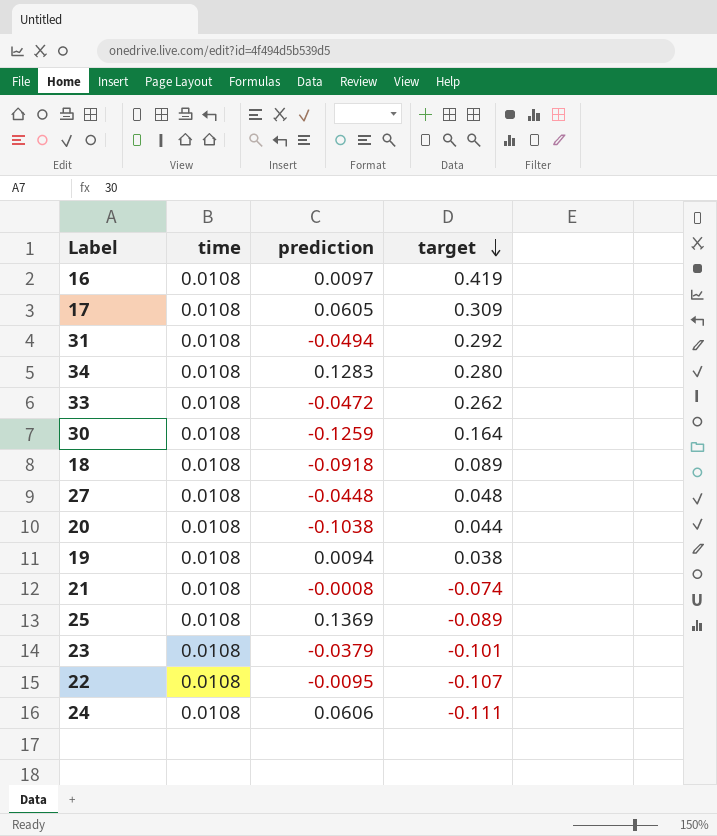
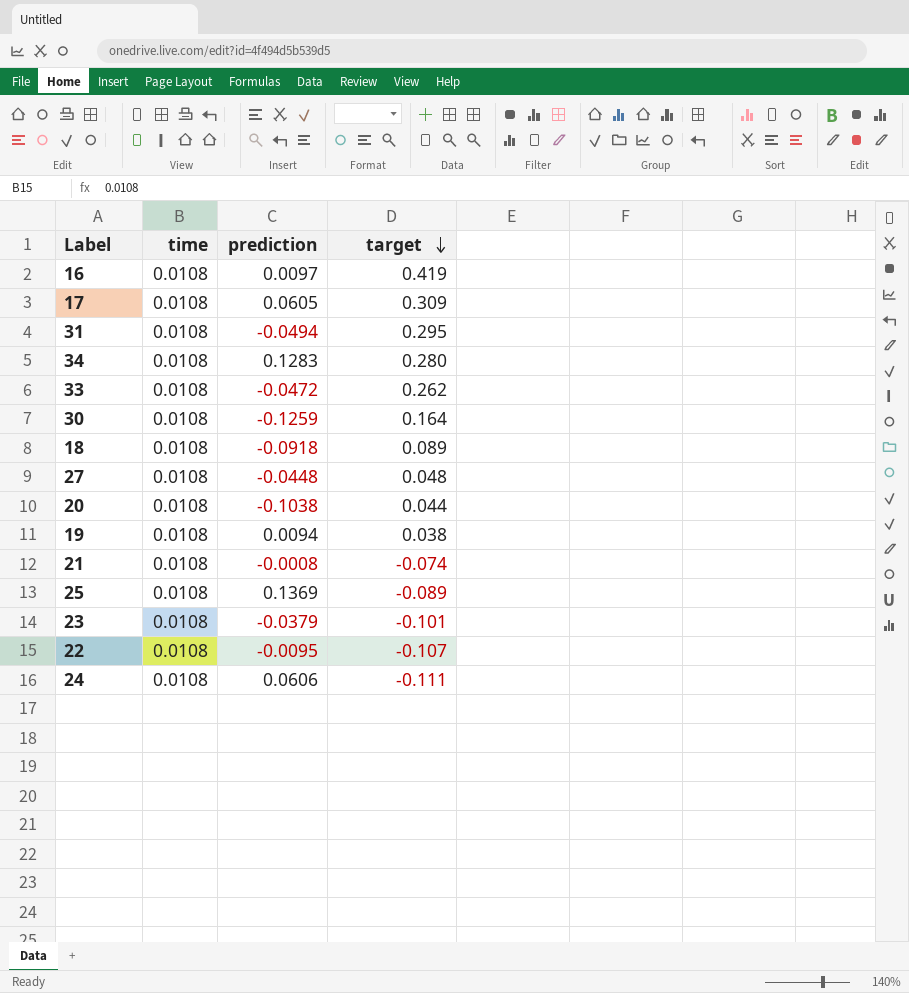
31 | target: 0.292 -> 0.295

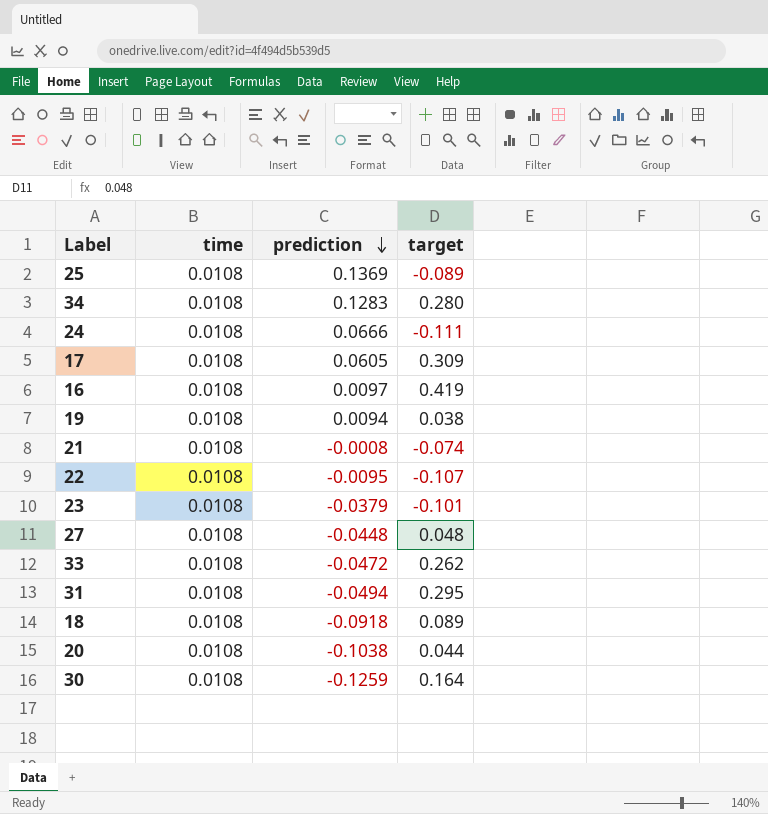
row order: target descending -> prediction descending
24 | prediction: 0.0606 -> 0.0666

